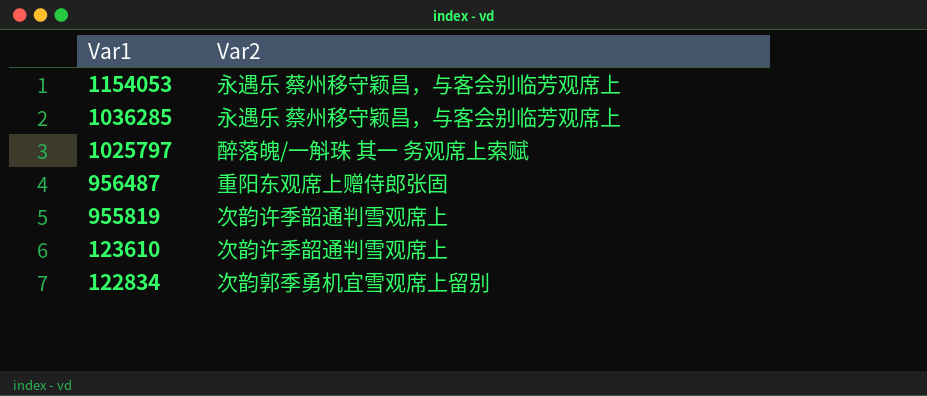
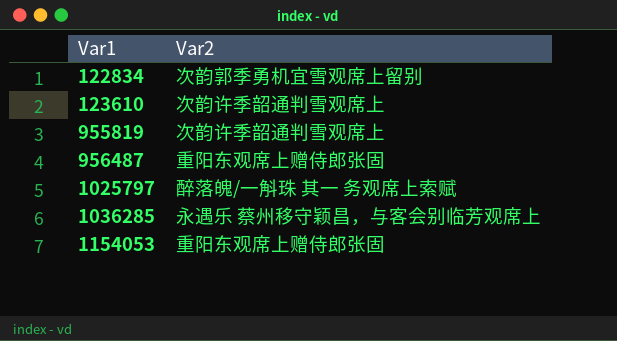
row order: Var1 descending -> Var1 ascending
1154053 | Var2: 永遇乐 蔡州移守颖昌，与客会别临芳观席上 -> 重阳东观席上赠侍郎张固

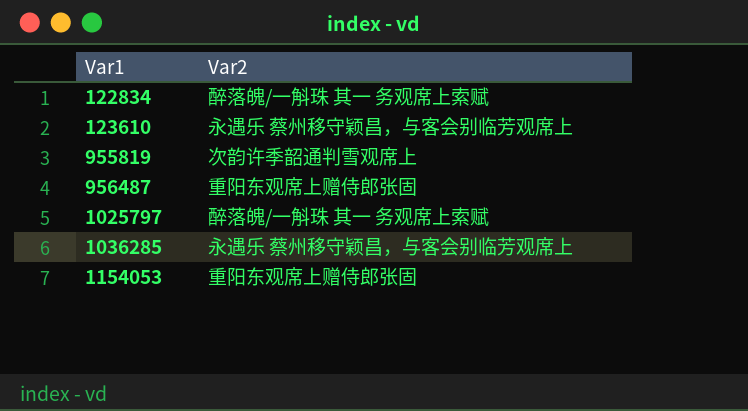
122834 | Var2: 次韵郭季勇机宜雪观席上留别 -> 醉落魄/一斛珠 其一 务观席上索赋
123610 | Var2: 次韵许季韶通判雪观席上 -> 永遇乐 蔡州移守颖昌，与客会别临芳观席上

